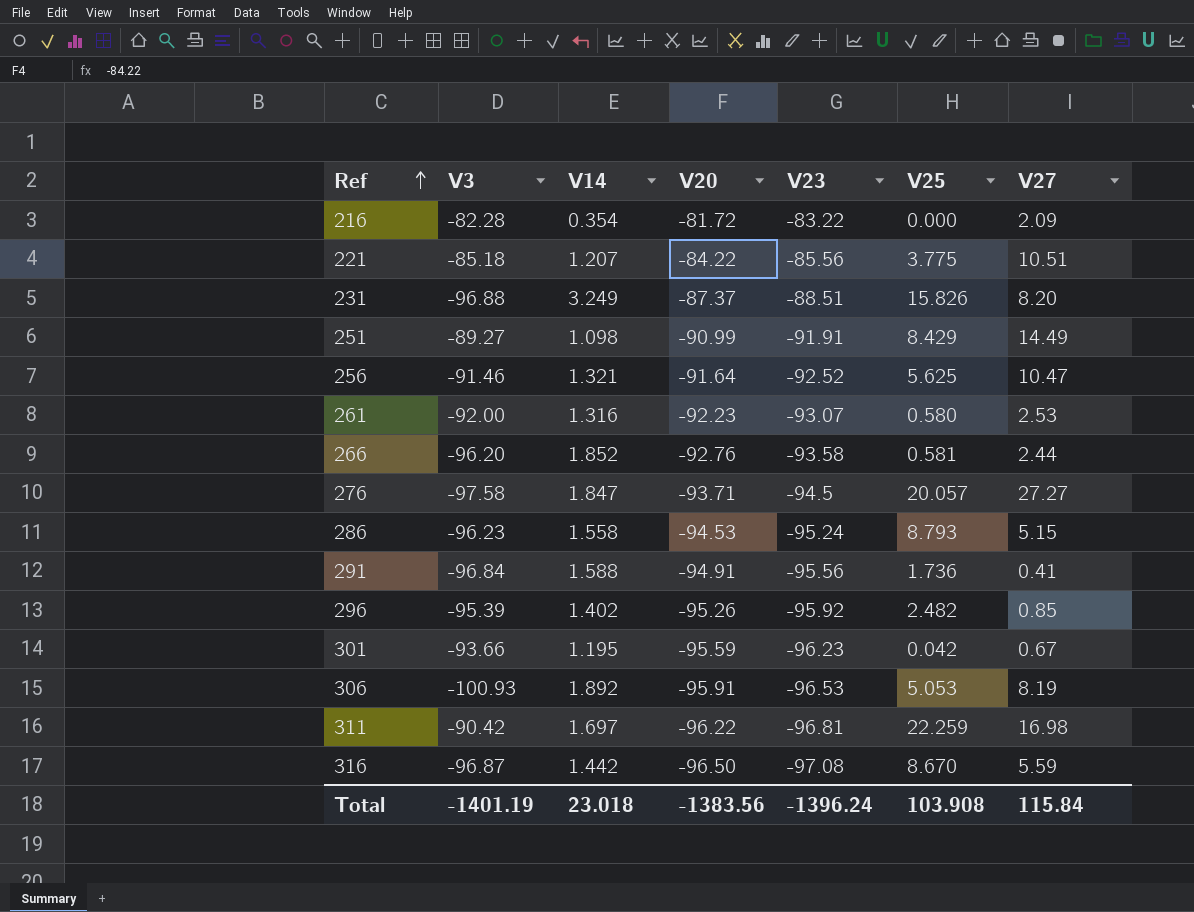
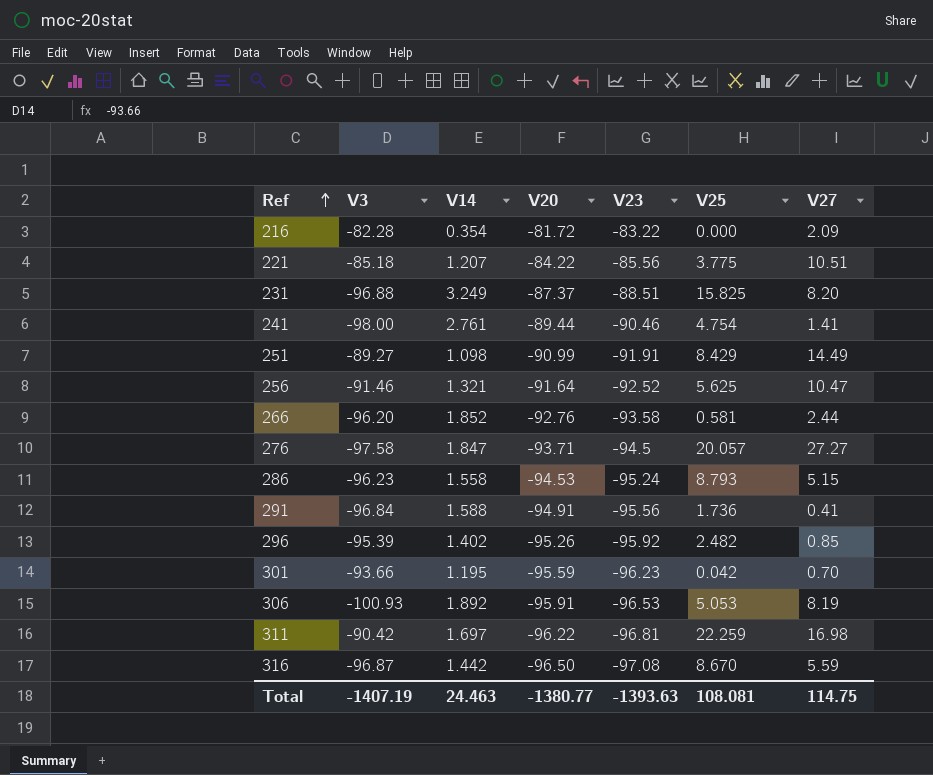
row 261: -92.00 | 1.316 | -92.23 | -93.07 | 0.580 | 2.53 -> none
231 | V25: 15.826 -> 15.825
row 241: none -> -98.00 | 2.761 | -89.44 | -90.46 | 4.754 | 1.41
301 | V27: 0.67 -> 0.70
Total | V3: -1401.19 -> -1407.19
Total | V14: 23.018 -> 24.463
Total | V20: -1383.56 -> -1380.77
Total | V23: -1396.24 -> -1393.63
Total | V25: 103.908 -> 108.081
Total | V27: 115.84 -> 114.75

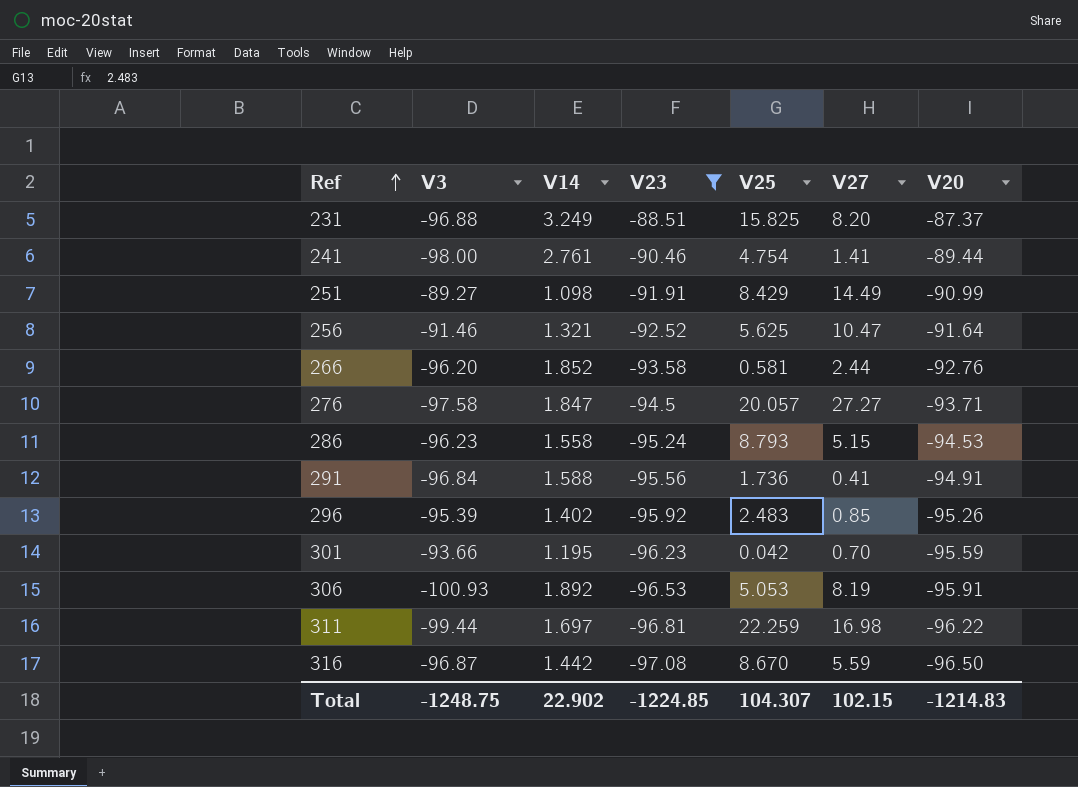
filter: none -> V23 <= -88.51
column V20 | position: 4 -> 7
296 | V25: 2.482 -> 2.483
311 | V3: -90.42 -> -99.44
Total | V3: -1407.19 -> -1248.75
Total | V14: 24.463 -> 22.902
Total | V23: -1393.63 -> -1224.85
Total | V25: 108.081 -> 104.307
Total | V27: 114.75 -> 102.15
Total | V20: -1380.77 -> -1214.83

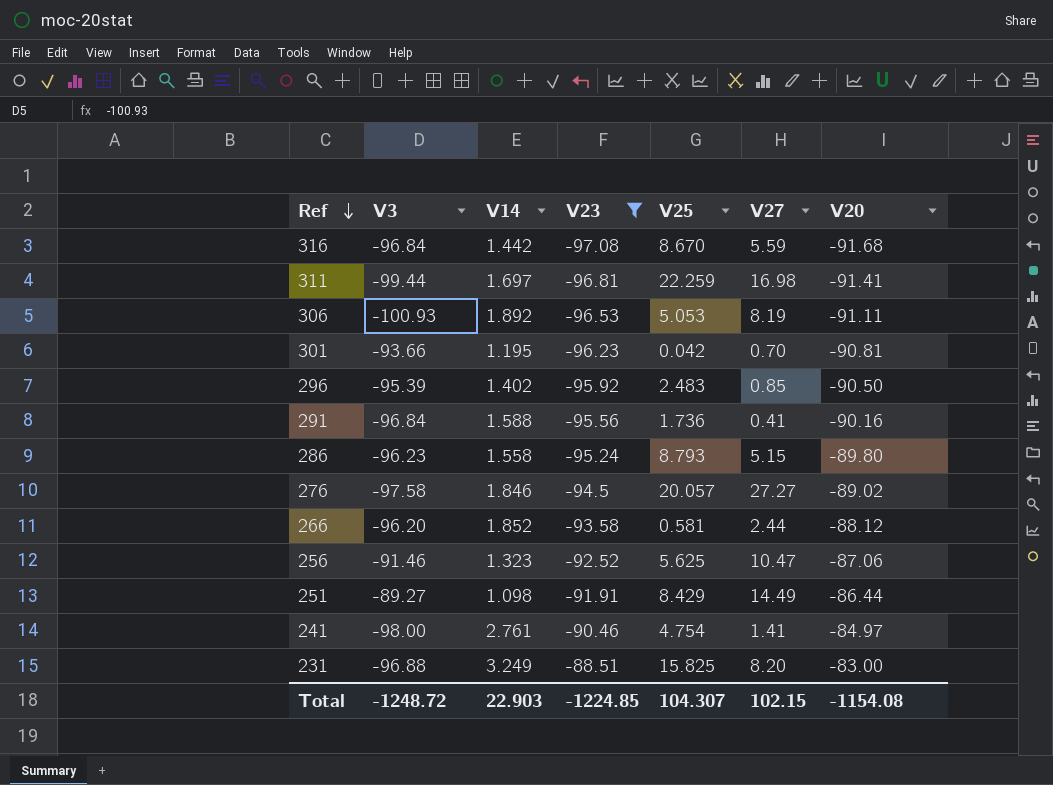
row order: Ref ascending -> Ref descending
316 | V3: -96.87 -> -96.84
316 | V20: -96.50 -> -91.68
311 | V20: -96.22 -> -91.41
306 | V20: -95.91 -> -91.11
301 | V20: -95.59 -> -90.81
296 | V20: -95.26 -> -90.50
291 | V20: -94.91 -> -90.16
286 | V20: -94.53 -> -89.80
276 | V14: 1.847 -> 1.846
276 | V20: -93.71 -> -89.02
266 | V20: -92.76 -> -88.12
256 | V14: 1.321 -> 1.323
256 | V20: -91.64 -> -87.06
251 | V20: -90.99 -> -86.44
241 | V20: -89.44 -> -84.97
231 | V20: -87.37 -> -83.00
Total | V3: -1248.75 -> -1248.72
Total | V14: 22.902 -> 22.903
Total | V20: -1214.83 -> -1154.08

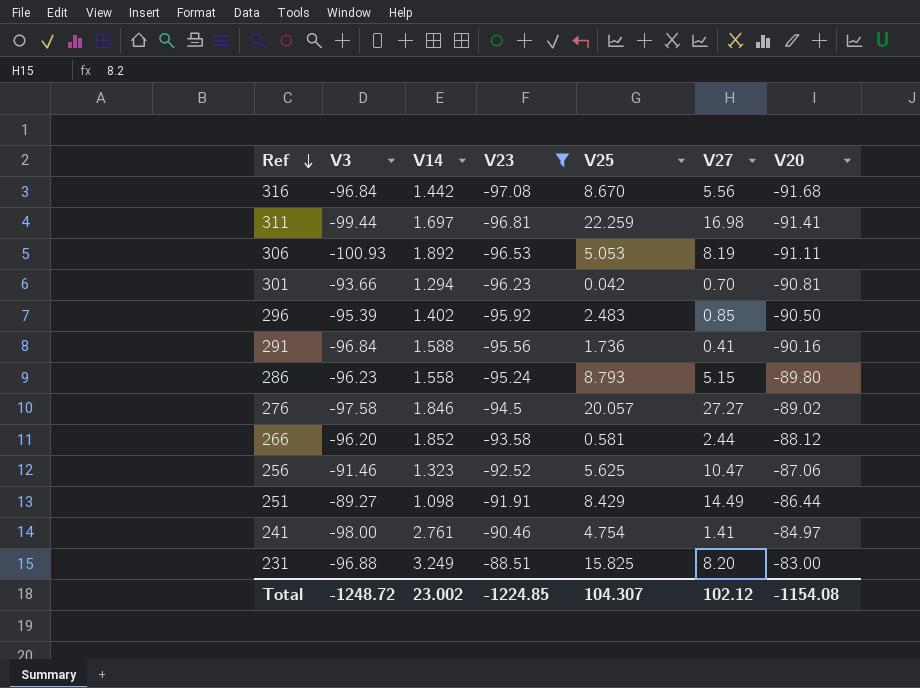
316 | V27: 5.59 -> 5.56
301 | V14: 1.195 -> 1.294
Total | V14: 22.903 -> 23.002
Total | V27: 102.15 -> 102.12

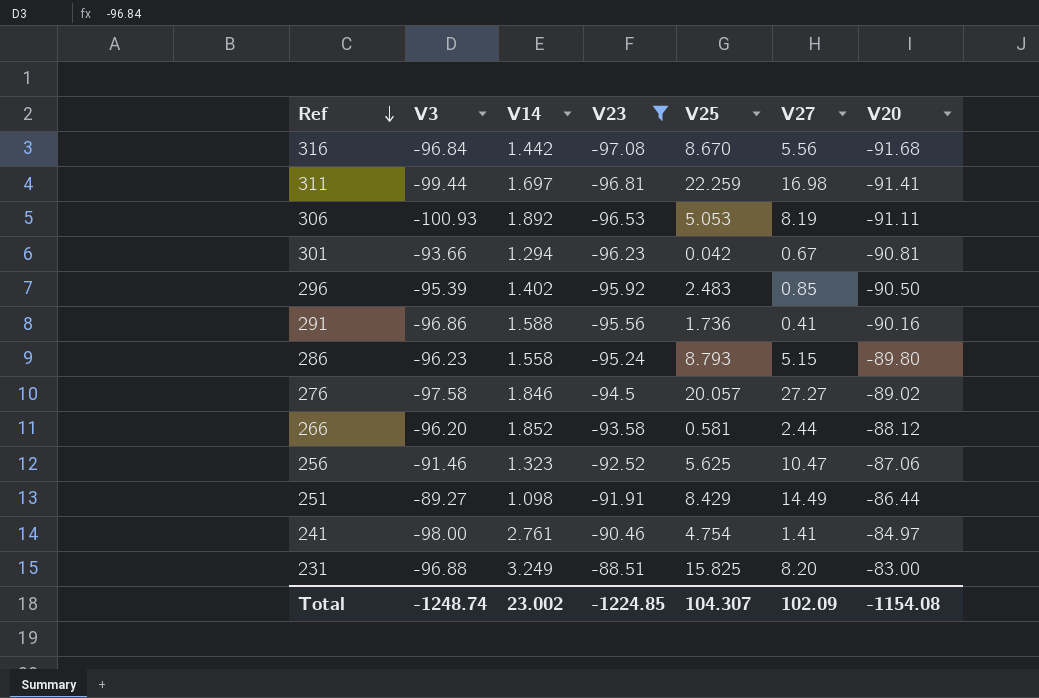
301 | V27: 0.70 -> 0.67
291 | V3: -96.84 -> -96.86
Total | V3: -1248.72 -> -1248.74
Total | V27: 102.12 -> 102.09

